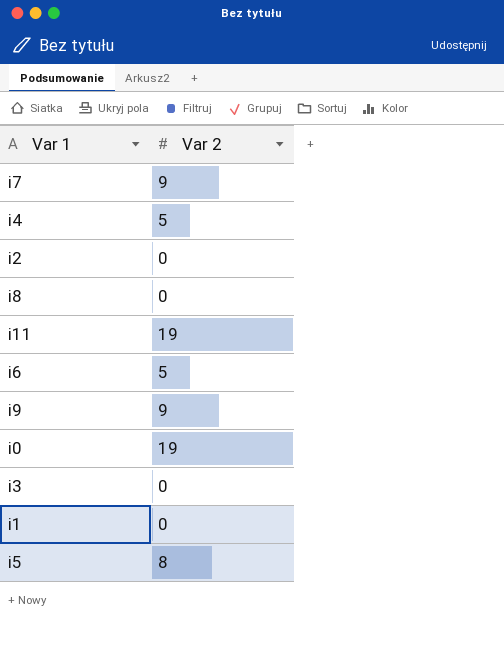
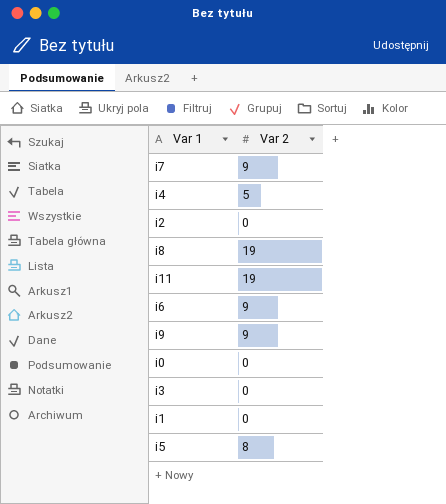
i8 | Var 2: 0 -> 19
i6 | Var 2: 5 -> 9
i0 | Var 2: 19 -> 0

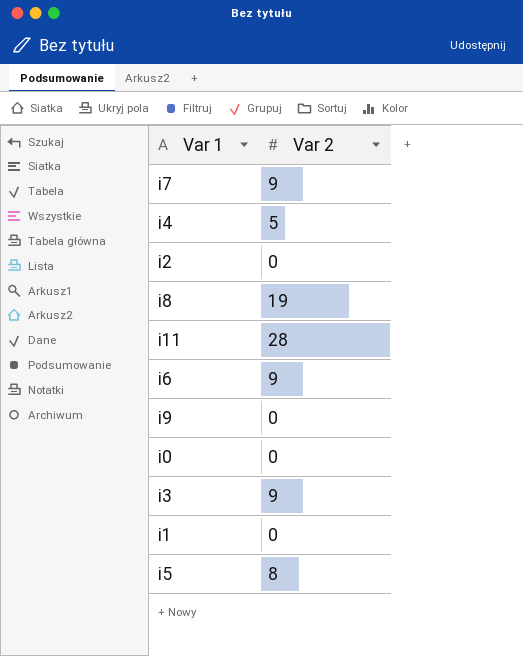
i11 | Var 2: 19 -> 28
i9 | Var 2: 9 -> 0
i3 | Var 2: 0 -> 9

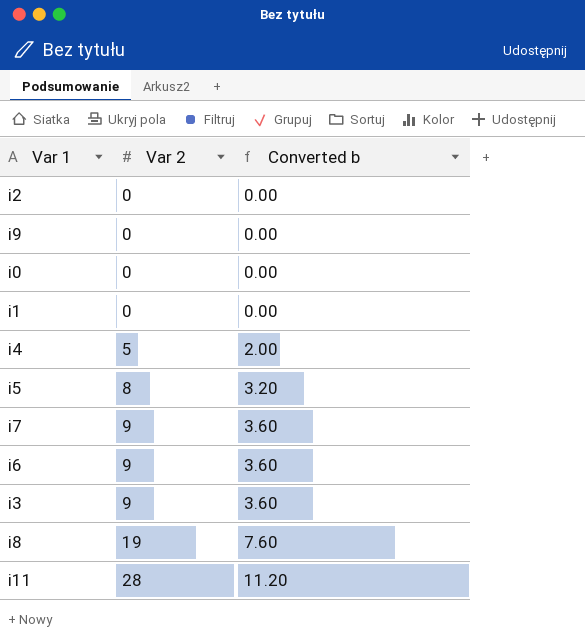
row order: none -> Var 2 ascending
column Converted b | formula: none -> [Var 2] * 0.4

